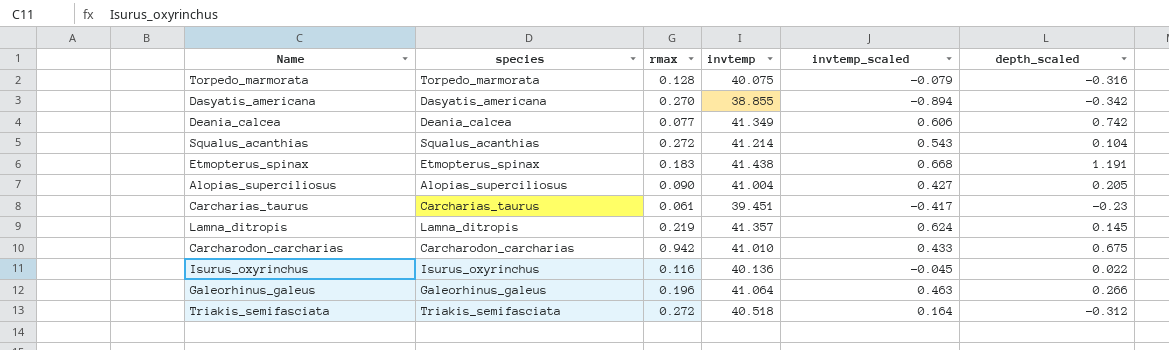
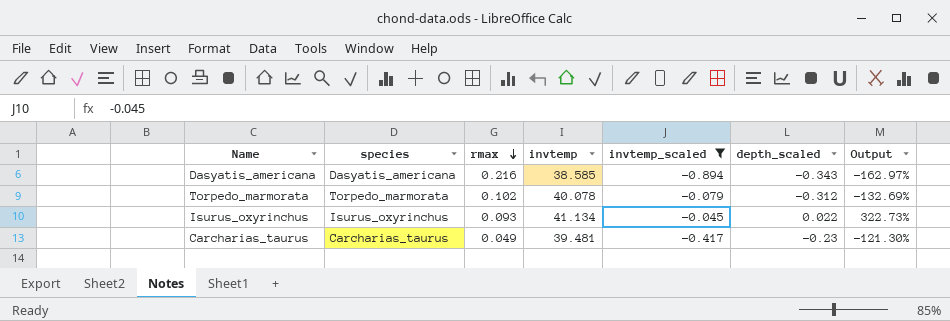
filter: none -> invtemp_scaled <= -0.045
row order: none -> rmax descending
column Output | formula: none -> ([rmax] - [depth_scaled]) / [depth_scaled]
Dasyatis_americana | rmax: 0.270 -> 0.216
Dasyatis_americana | invtemp: 38.855 -> 38.585
Dasyatis_americana | depth_scaled: -0.342 -> -0.343
Torpedo_marmorata | rmax: 0.128 -> 0.102
Torpedo_marmorata | invtemp: 40.075 -> 40.078
Torpedo_marmorata | depth_scaled: -0.316 -> -0.312
Isurus_oxyrinchus | rmax: 0.116 -> 0.093
Isurus_oxyrinchus | invtemp: 40.136 -> 41.134
Carcharias_taurus | rmax: 0.061 -> 0.049
Carcharias_taurus | invtemp: 39.451 -> 39.481

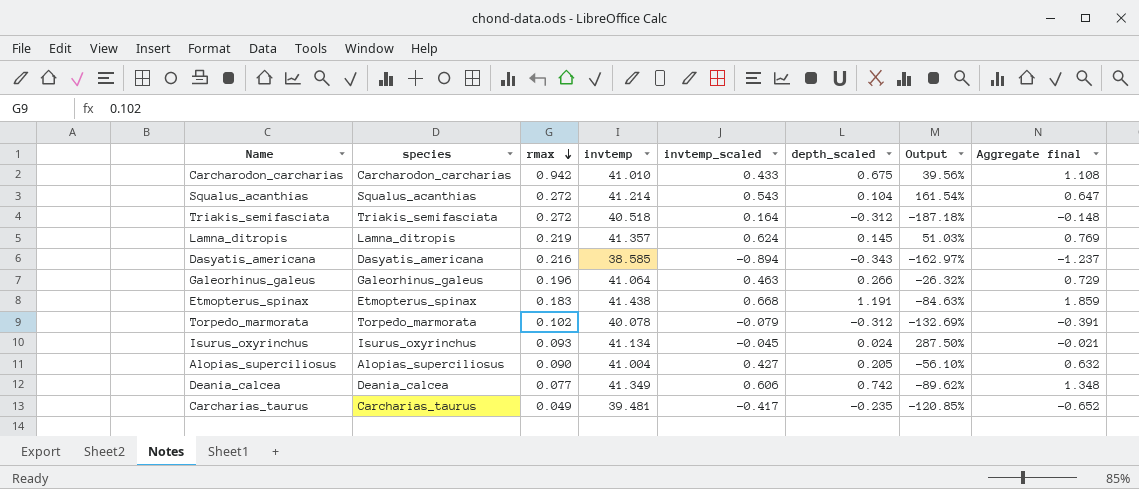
filter: invtemp_scaled <= -0.045 -> none
column Aggregate final | formula: none -> [invtemp_scaled] + [depth_scaled]
Isurus_oxyrinchus | depth_scaled: 0.022 -> 0.024
Isurus_oxyrinchus | Output: 322.73% -> 287.50%
Carcharias_taurus | depth_scaled: -0.23 -> -0.235
Carcharias_taurus | Output: -121.30% -> -120.85%

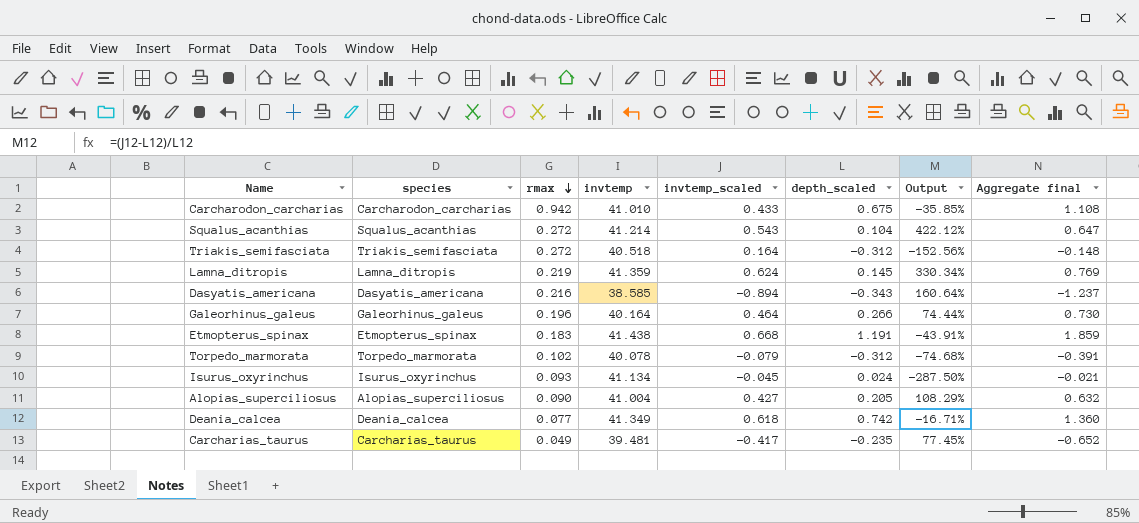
column Output | formula: ([rmax] - [depth_scaled]) / [depth_scaled] -> ([invtemp_scaled] - [depth_scaled]) / [depth_scaled]
Lamna_ditropis | invtemp: 41.357 -> 41.359
Galeorhinus_galeus | invtemp: 41.064 -> 40.164
Galeorhinus_galeus | invtemp_scaled: 0.463 -> 0.464
Galeorhinus_galeus | Aggregate final: 0.729 -> 0.730
Deania_calcea | invtemp_scaled: 0.606 -> 0.618
Deania_calcea | Aggregate final: 1.348 -> 1.360

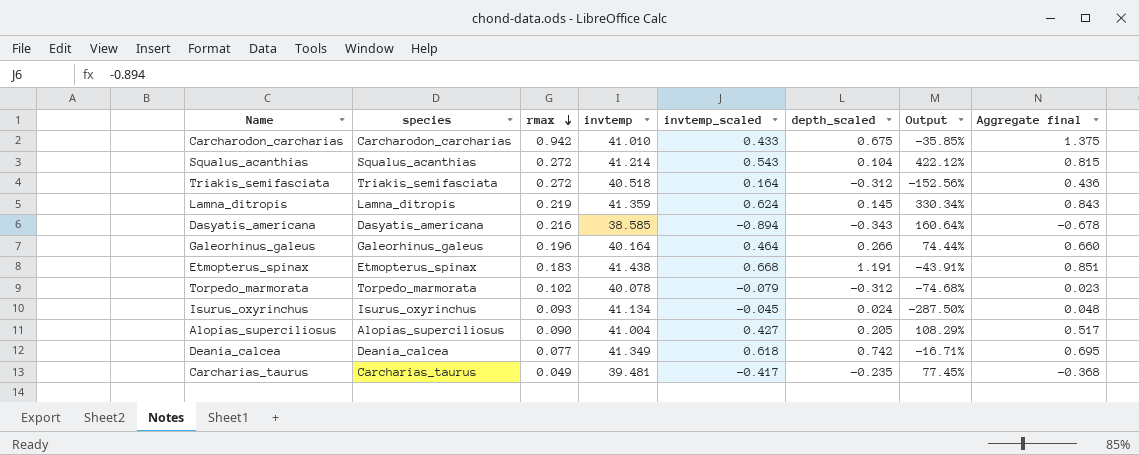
column Aggregate final | formula: [invtemp_scaled] + [depth_scaled] -> [rmax] + [invtemp_scaled]

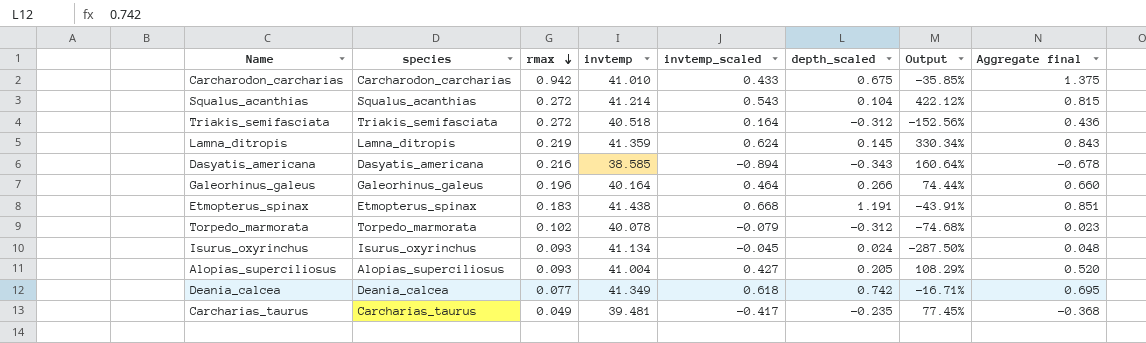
Alopias_superciliosus | rmax: 0.090 -> 0.093
Alopias_superciliosus | Aggregate final: 0.517 -> 0.520

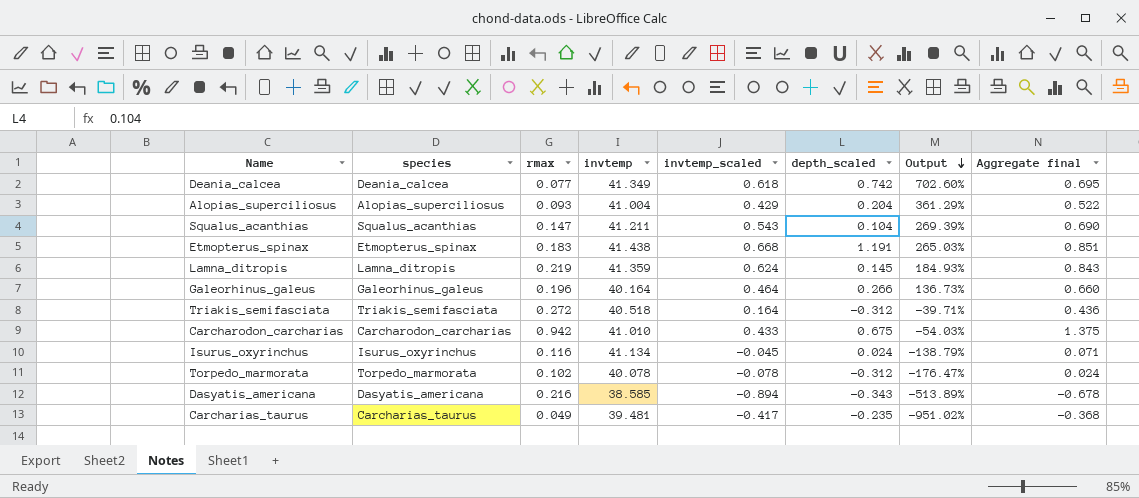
row order: rmax descending -> Output descending
column Output | formula: ([invtemp_scaled] - [depth_scaled]) / [depth_scaled] -> ([invtemp_scaled] - [rmax]) / [rmax]
Alopias_superciliosus | invtemp_scaled: 0.427 -> 0.429
Alopias_superciliosus | depth_scaled: 0.205 -> 0.204
Alopias_superciliosus | Aggregate final: 0.520 -> 0.522
Squalus_acanthias | rmax: 0.272 -> 0.147
Squalus_acanthias | invtemp: 41.214 -> 41.211
Squalus_acanthias | Aggregate final: 0.815 -> 0.690
Isurus_oxyrinchus | rmax: 0.093 -> 0.116
Isurus_oxyrinchus | Aggregate final: 0.048 -> 0.071
Torpedo_marmorata | invtemp_scaled: -0.079 -> -0.078
Torpedo_marmorata | Aggregate final: 0.023 -> 0.024

